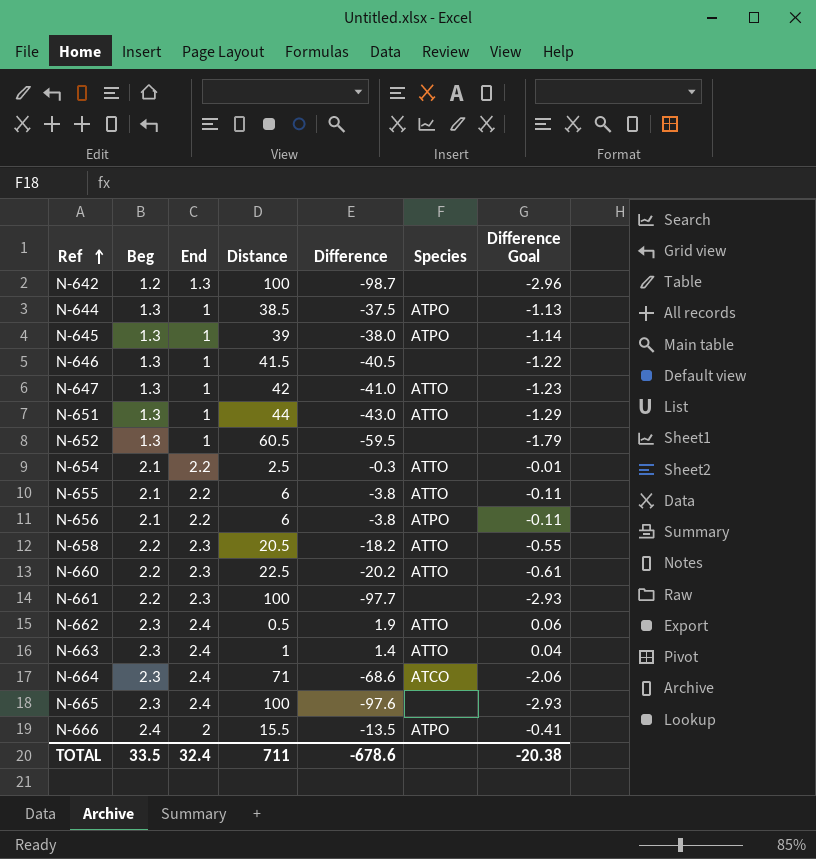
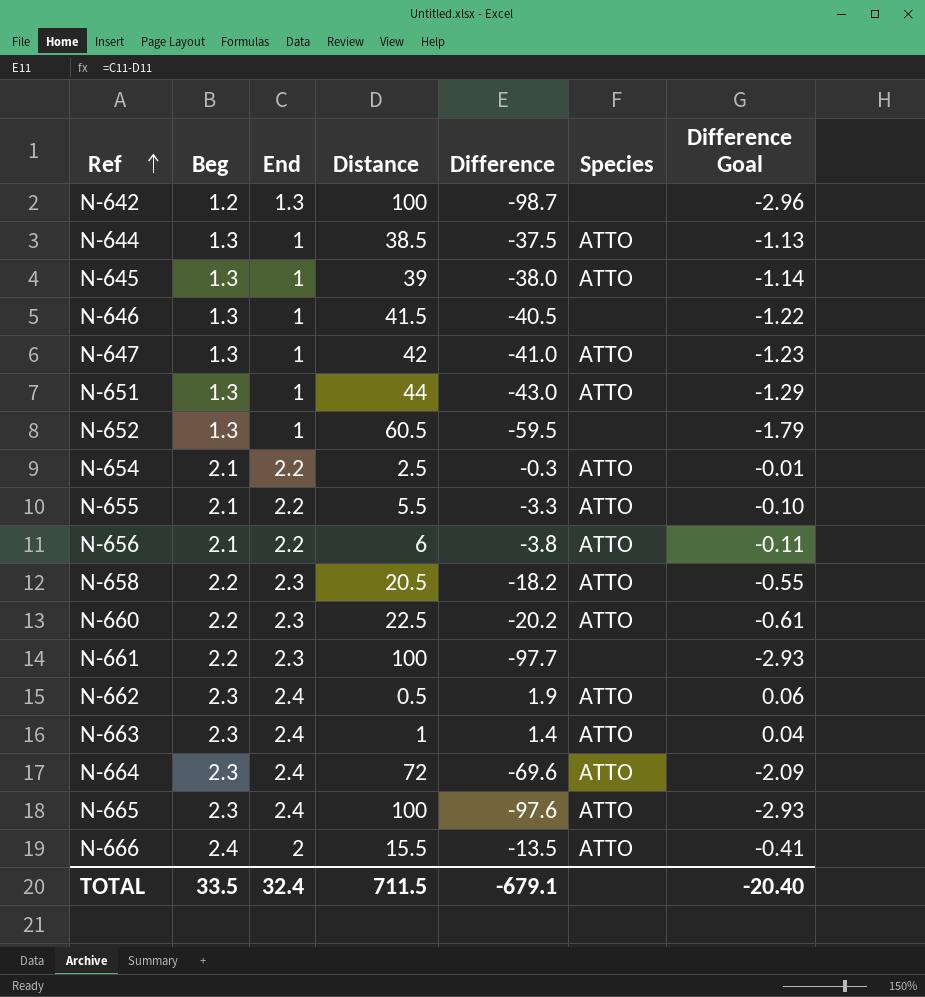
N-644 | Species: ATPO -> ATTO
N-645 | Species: ATPO -> ATTO
N-655 | Distance: 6 -> 5.5
N-655 | Difference: -3.8 -> -3.3
N-655 | Difference Goal: -0.11 -> -0.10
N-656 | Species: ATPO -> ATTO
N-664 | Distance: 71 -> 72
N-664 | Difference: -68.6 -> -69.6
N-664 | Species: ATCO -> ATTO
N-664 | Difference Goal: -2.06 -> -2.09
N-665 | Species: none -> ATTO
N-666 | Species: ATPO -> ATTO
TOTAL | Distance: 711 -> 711.5
TOTAL | Difference: -678.6 -> -679.1
TOTAL | Difference Goal: -20.38 -> -20.40

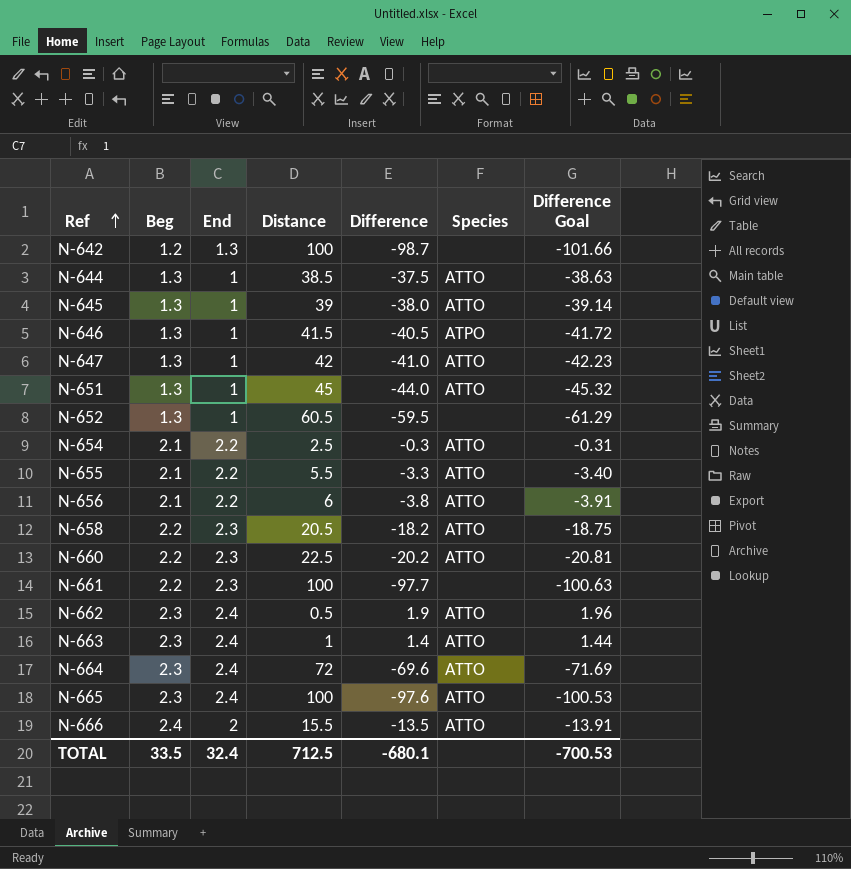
column Difference Goal | formula: [Difference] * 0.03 -> [Difference] * 1.03
N-646 | Species: none -> ATPO
N-651 | Distance: 44 -> 45
N-651 | Difference: -43.0 -> -44.0
TOTAL | Distance: 711.5 -> 712.5
TOTAL | Difference: -679.1 -> -680.1
TOTAL | Difference Goal: -20.40 -> -700.53

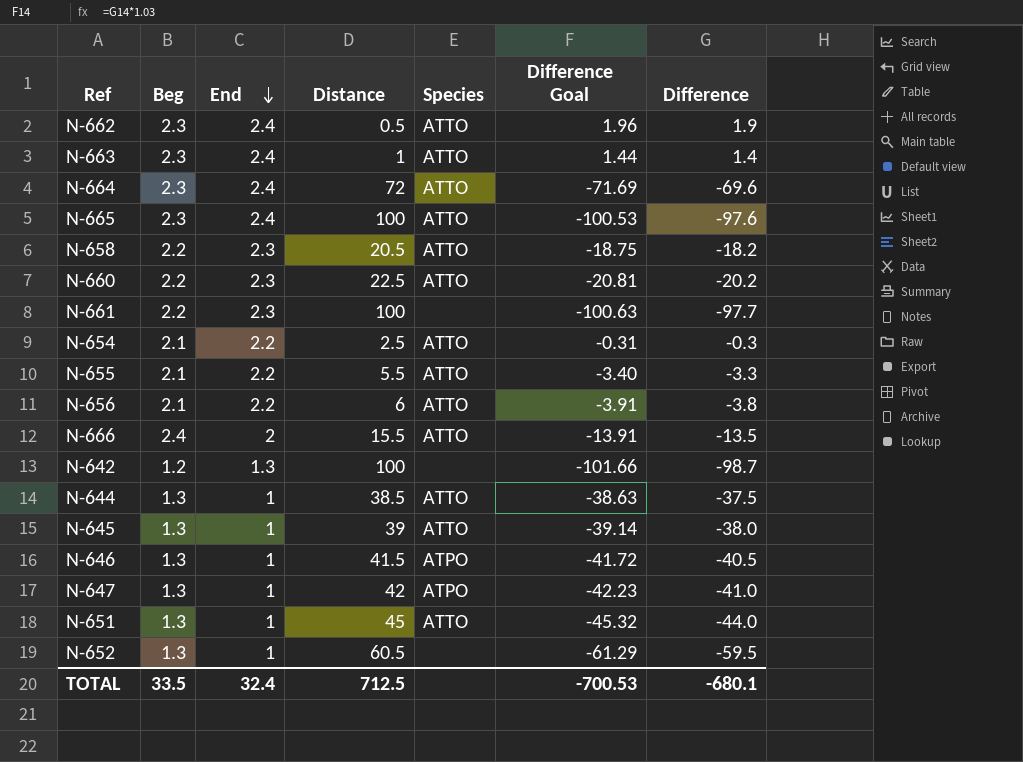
row order: Ref ascending -> End descending
column Difference | position: 5 -> 7
N-647 | Species: ATTO -> ATPO

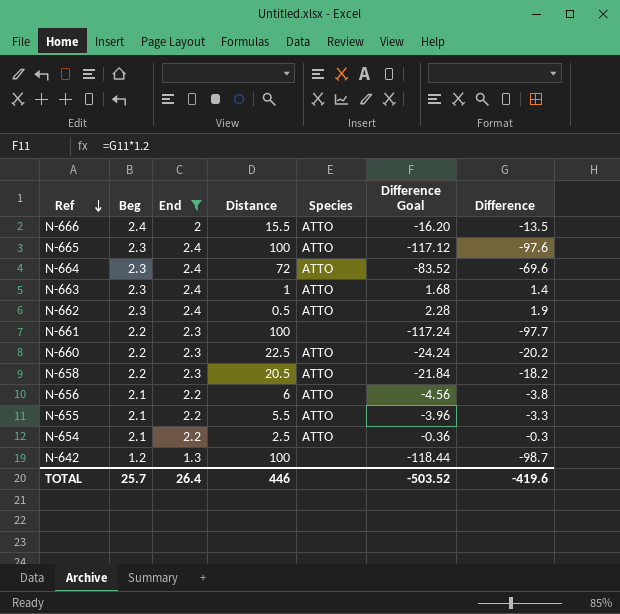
filter: none -> End != 1
row order: End descending -> Ref descending
column Difference Goal | formula: [Difference] * 1.03 -> [Difference] * 1.2
TOTAL | Beg: 33.5 -> 25.7
TOTAL | End: 32.4 -> 26.4
TOTAL | Distance: 712.5 -> 446
TOTAL | Difference Goal: -700.53 -> -503.52
TOTAL | Difference: -680.1 -> -419.6

